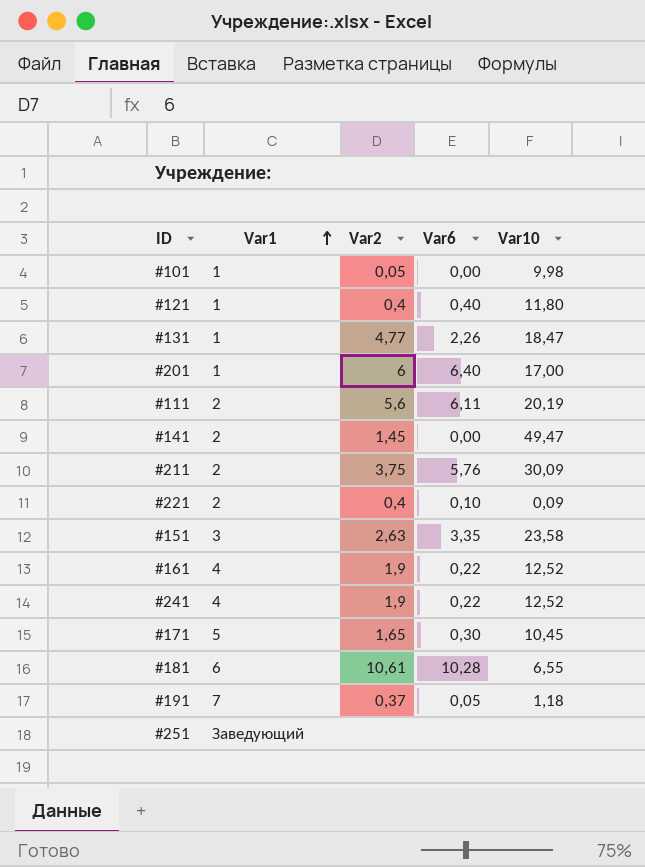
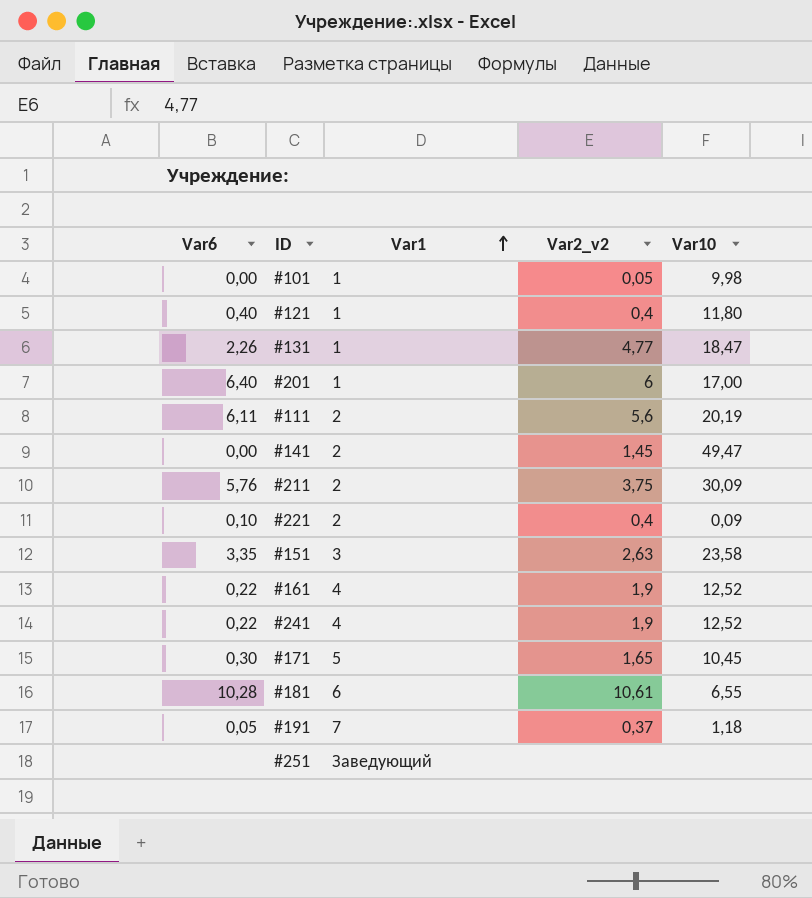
column Var6 | position: 4 -> 1
column name: Var2 -> Var2_v2

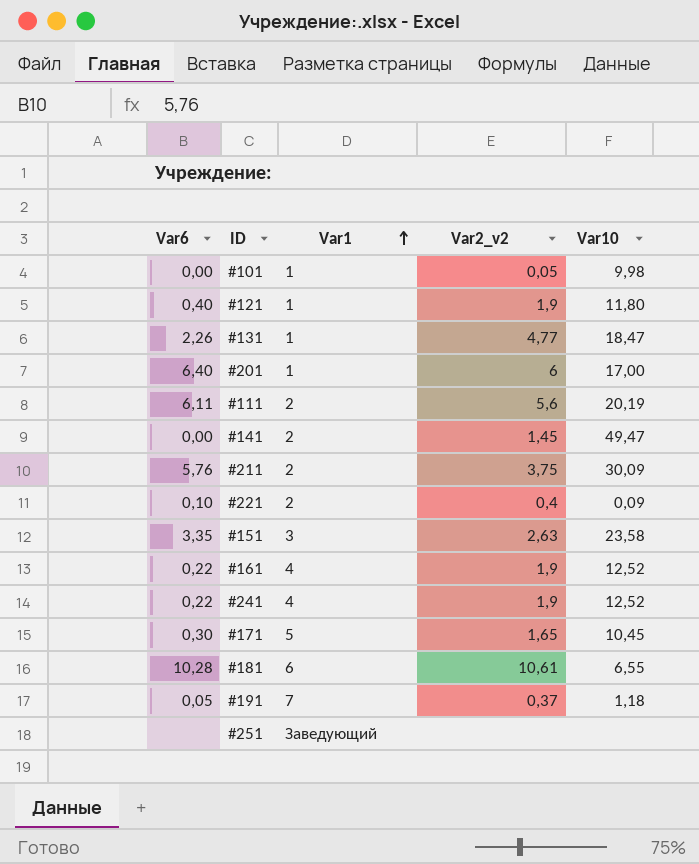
#121 | Var2_v2: 0,4 -> 1,9

